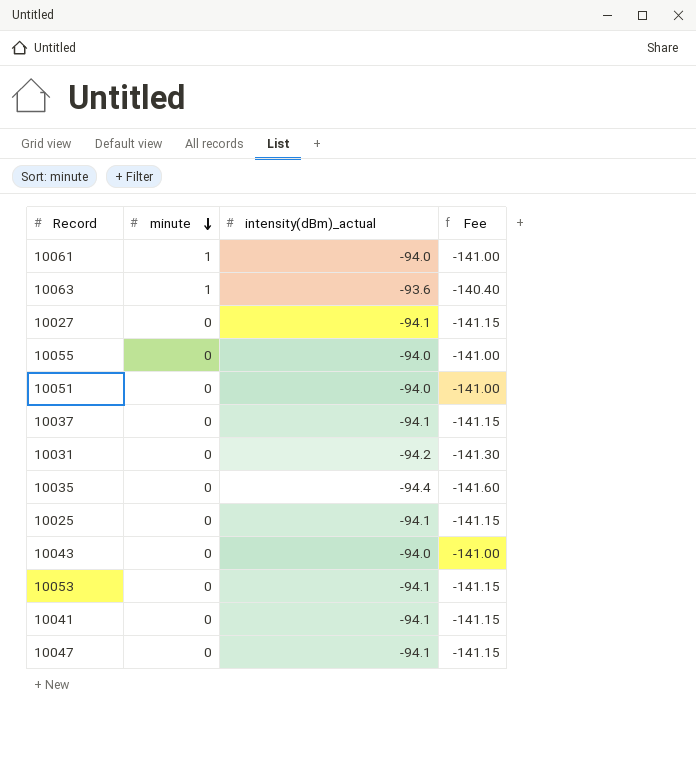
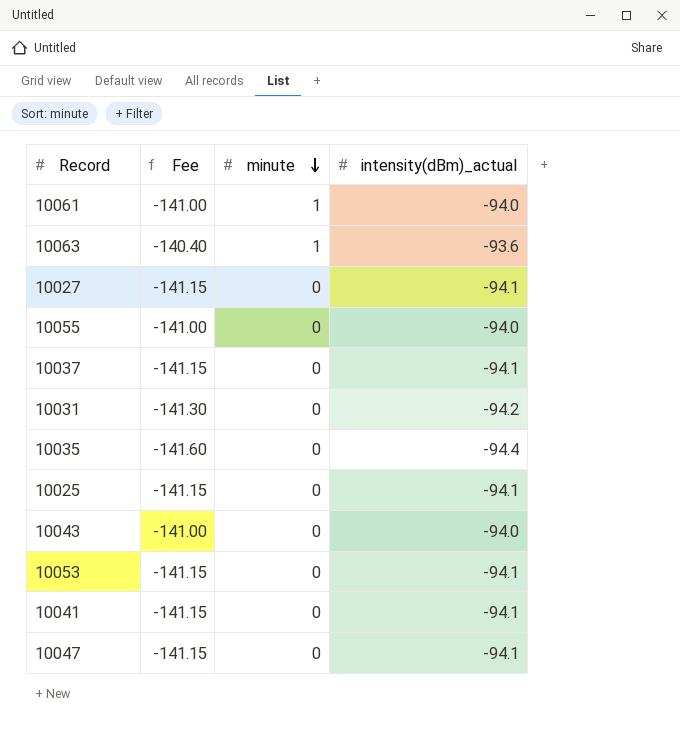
column Fee | position: 4 -> 2
row 10051: 0 | -94.0 | -141.00 -> none

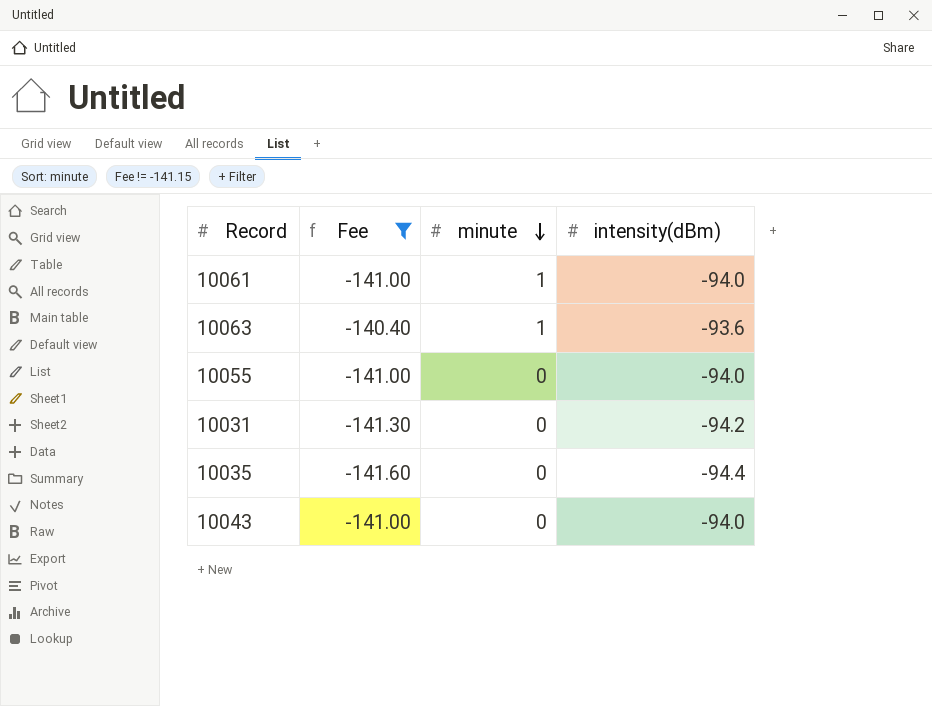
filter: none -> Fee != -141.15
column name: intensity(dBm)_actual -> intensity(dBm)

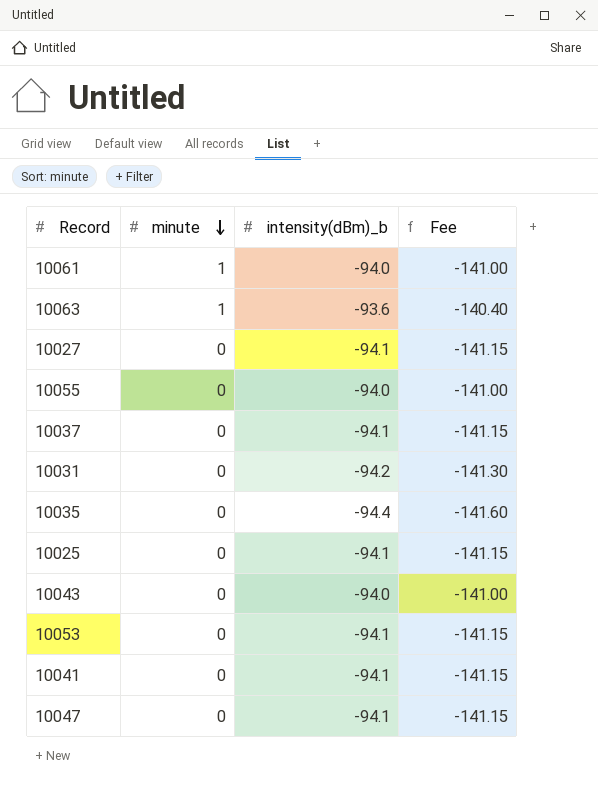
filter: Fee != -141.15 -> none
column name: intensity(dBm) -> intensity(dBm)_b
column Fee | position: 2 -> 4

